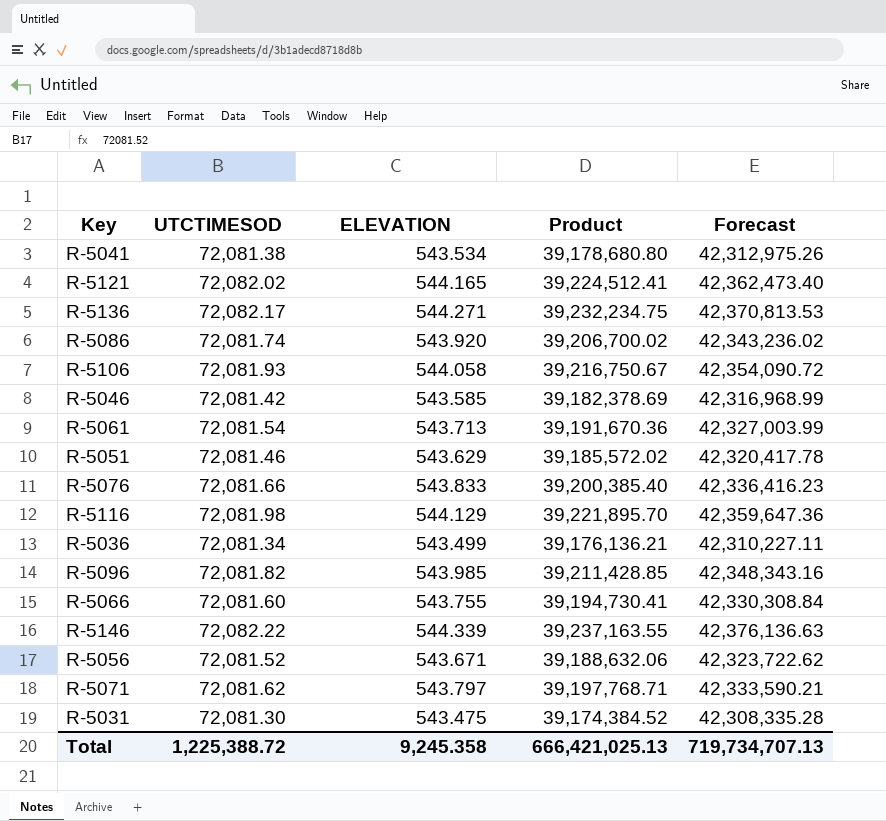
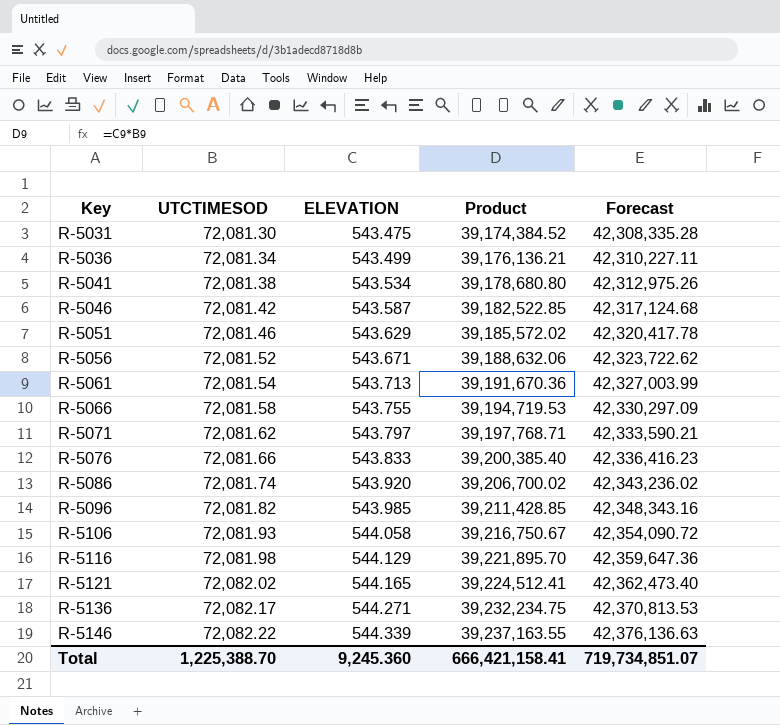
row order: none -> Key ascending
R-5046 | ELEVATION: 543.585 -> 543.587
R-5046 | Product: 39,182,378.69 -> 39,182,522.85
R-5046 | Forecast: 42,316,968.99 -> 42,317,124.68
R-5066 | UTCTIMESOD: 72,081.60 -> 72,081.58
R-5066 | Product: 39,194,730.41 -> 39,194,719.53
R-5066 | Forecast: 42,330,308.84 -> 42,330,297.09
Total | UTCTIMESOD: 1,225,388.72 -> 1,225,388.70
Total | ELEVATION: 9,245.358 -> 9,245.360
Total | Product: 666,421,025.13 -> 666,421,158.41
Total | Forecast: 719,734,707.13 -> 719,734,851.07

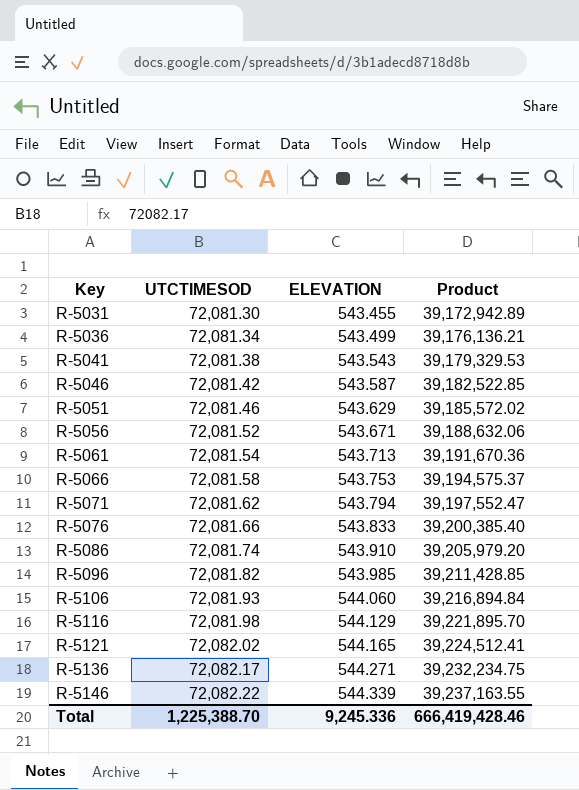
column Forecast | formula: [Product] * 1.08 -> none
R-5031 | ELEVATION: 543.475 -> 543.455
R-5031 | Product: 39,174,384.52 -> 39,172,942.89
R-5041 | ELEVATION: 543.534 -> 543.543
R-5041 | Product: 39,178,680.80 -> 39,179,329.53
R-5066 | ELEVATION: 543.755 -> 543.753
R-5066 | Product: 39,194,719.53 -> 39,194,575.37
R-5071 | ELEVATION: 543.797 -> 543.794
R-5071 | Product: 39,197,768.71 -> 39,197,552.47
R-5086 | ELEVATION: 543.920 -> 543.910
R-5086 | Product: 39,206,700.02 -> 39,205,979.20
R-5106 | ELEVATION: 544.058 -> 544.060
R-5106 | Product: 39,216,750.67 -> 39,216,894.84
Total | ELEVATION: 9,245.360 -> 9,245.336
Total | Product: 666,421,158.41 -> 666,419,428.46

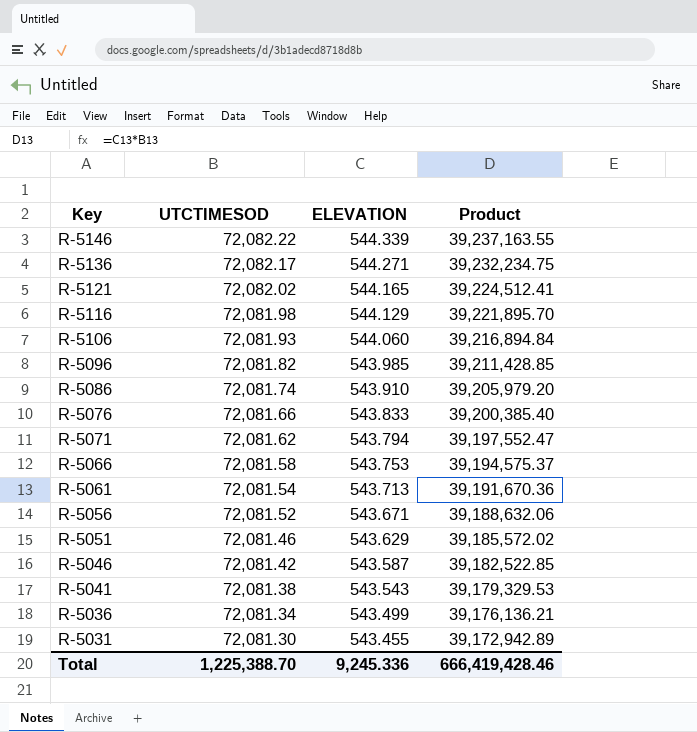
row order: Key ascending -> Key descending

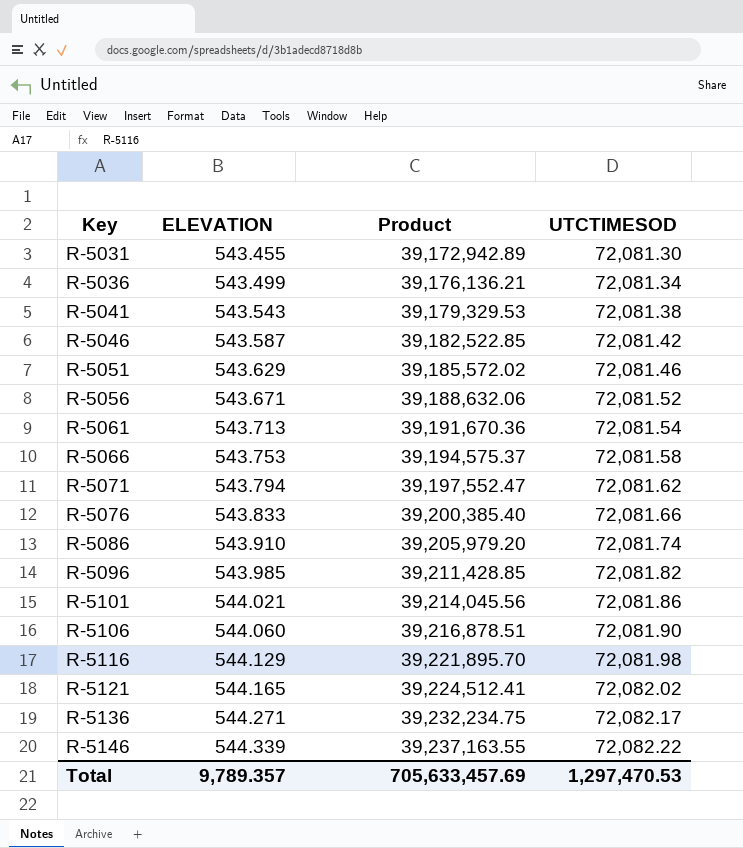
row order: Key descending -> Key ascending
column UTCTIMESOD | position: 2 -> 4
row R-5101: none -> 544.021 | 39,214,045.56 | 72,081.86
R-5106 | Product: 39,216,894.84 -> 39,216,878.51
R-5106 | UTCTIMESOD: 72,081.93 -> 72,081.90
Total | ELEVATION: 9,245.336 -> 9,789.357
Total | Product: 666,419,428.46 -> 705,633,457.69
Total | UTCTIMESOD: 1,225,388.70 -> 1,297,470.53

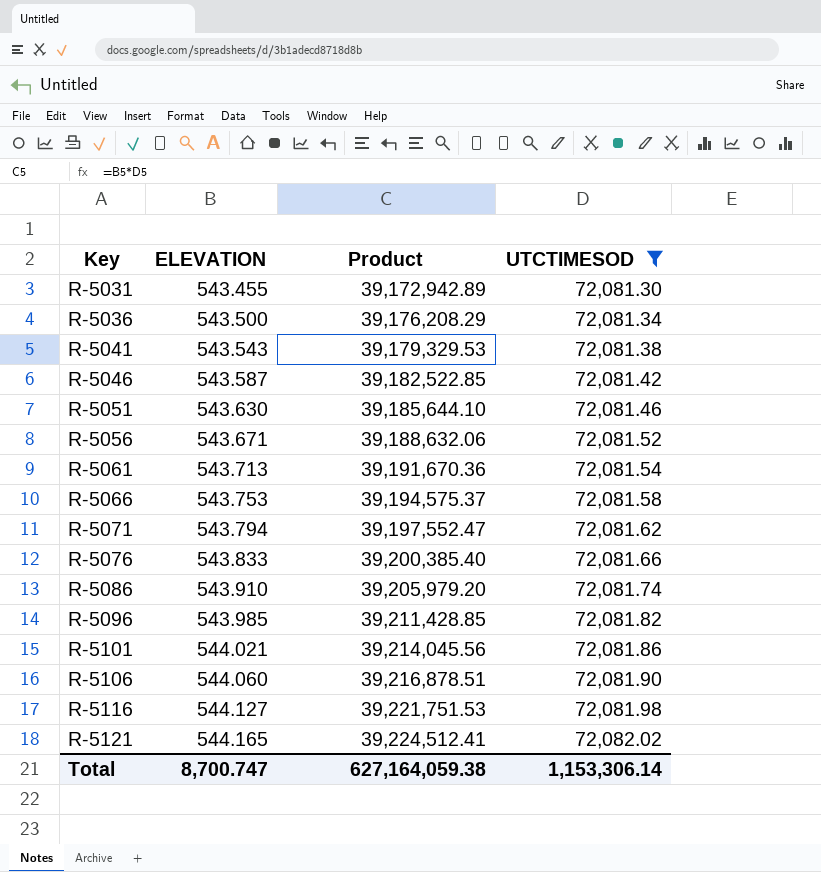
filter: none -> UTCTIMESOD <= 72,082.02
R-5036 | ELEVATION: 543.499 -> 543.500
R-5036 | Product: 39,176,136.21 -> 39,176,208.29
R-5051 | ELEVATION: 543.629 -> 543.630
R-5051 | Product: 39,185,572.02 -> 39,185,644.10
R-5116 | ELEVATION: 544.129 -> 544.127
R-5116 | Product: 39,221,895.70 -> 39,221,751.53
Total | ELEVATION: 9,789.357 -> 8,700.747
Total | Product: 705,633,457.69 -> 627,164,059.38
Total | UTCTIMESOD: 1,297,470.53 -> 1,153,306.14

